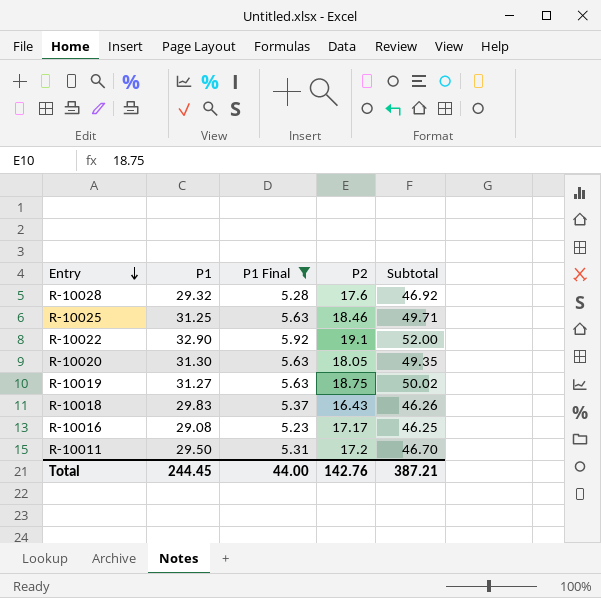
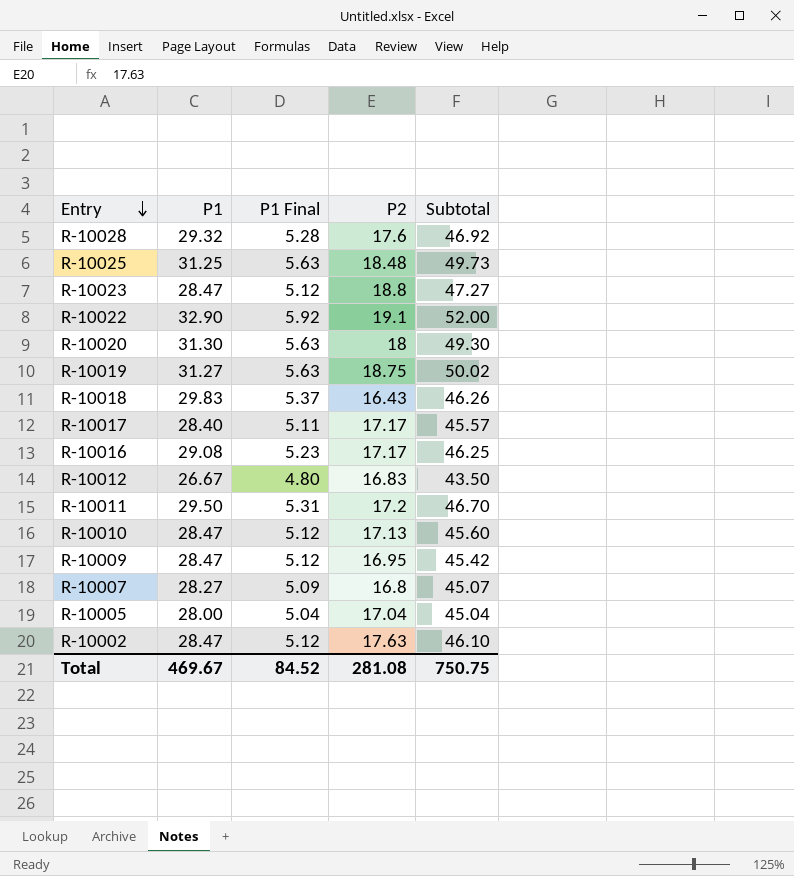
filter: P1 Final >= 5.23 -> none
R-10025 | P2: 18.46 -> 18.48
R-10025 | Subtotal: 49.71 -> 49.73
R-10020 | P2: 18.05 -> 18
R-10020 | Subtotal: 49.35 -> 49.30
Total | P1: 244.45 -> 469.67
Total | P1 Final: 44.00 -> 84.52
Total | P2: 142.76 -> 281.08
Total | Subtotal: 387.21 -> 750.75

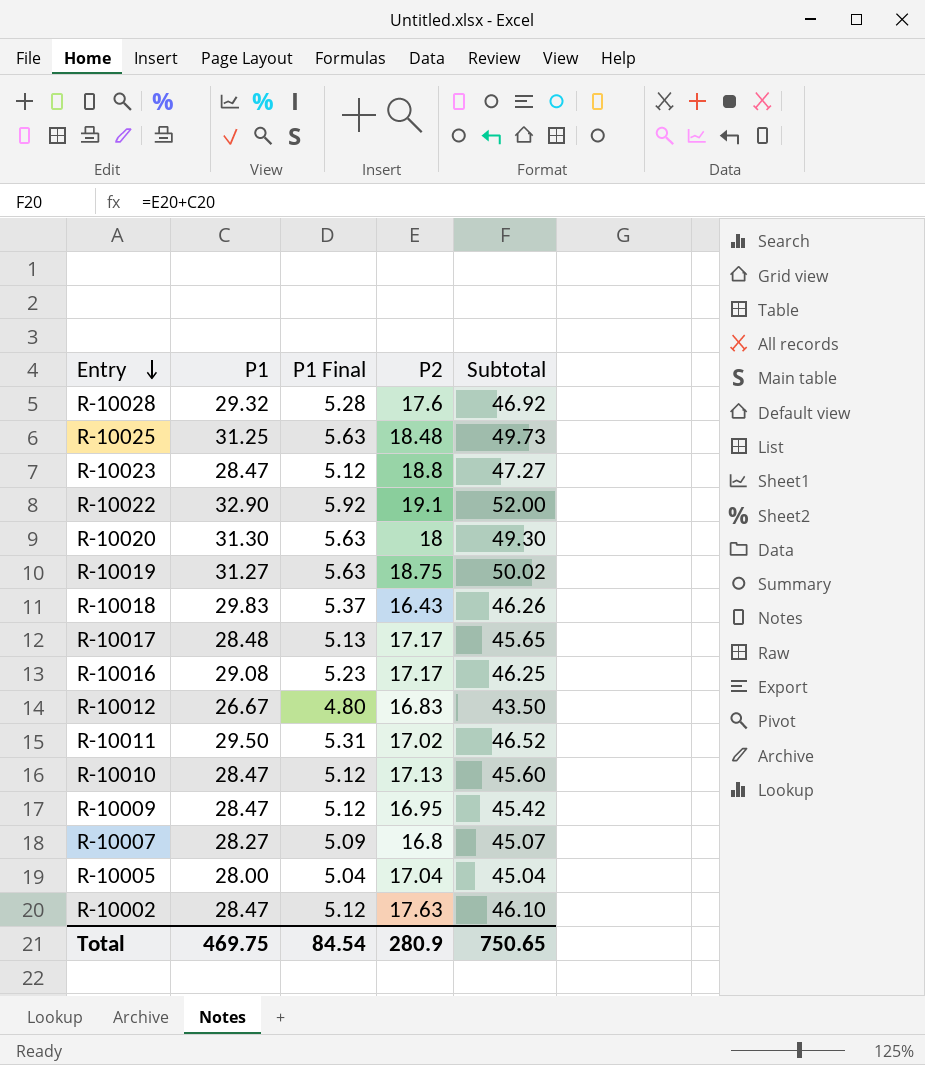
R-10017 | P1: 28.40 -> 28.48
R-10017 | P1 Final: 5.11 -> 5.13
R-10017 | Subtotal: 45.57 -> 45.65
R-10011 | P2: 17.2 -> 17.02
R-10011 | Subtotal: 46.70 -> 46.52
Total | P1: 469.67 -> 469.75
Total | P1 Final: 84.52 -> 84.54
Total | P2: 281.08 -> 280.9
Total | Subtotal: 750.75 -> 750.65

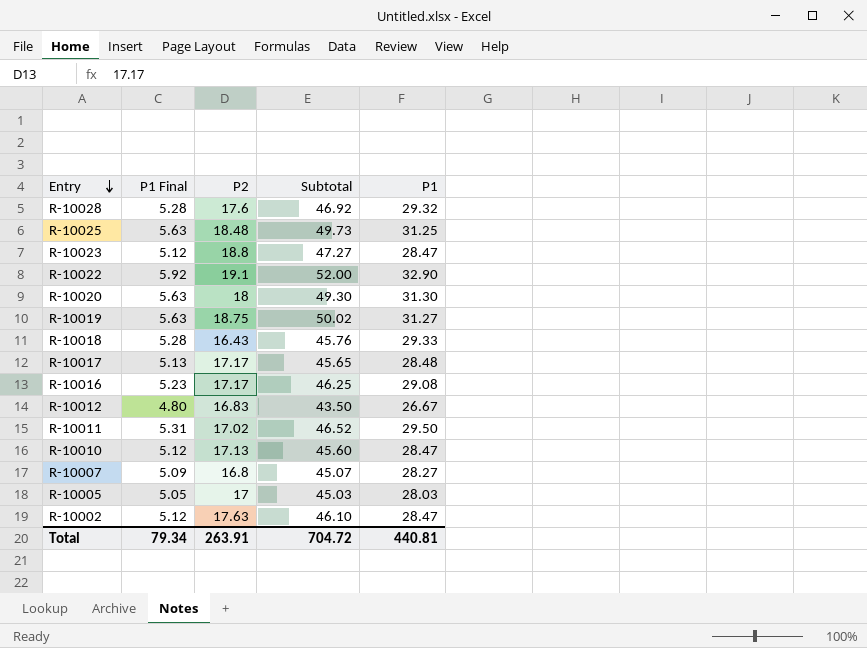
column P1 | position: 2 -> 5
row R-10009: 28.47 | 5.12 | 16.95 | 45.42 -> none
R-10018 | P1 Final: 5.37 -> 5.28
R-10018 | Subtotal: 46.26 -> 45.76
R-10018 | P1: 29.83 -> 29.33
R-10005 | P1 Final: 5.04 -> 5.05
R-10005 | P2: 17.04 -> 17
R-10005 | Subtotal: 45.04 -> 45.03
R-10005 | P1: 28.00 -> 28.03
Total | P1 Final: 84.54 -> 79.34
Total | P2: 280.9 -> 263.91
Total | Subtotal: 750.65 -> 704.72
Total | P1: 469.75 -> 440.81

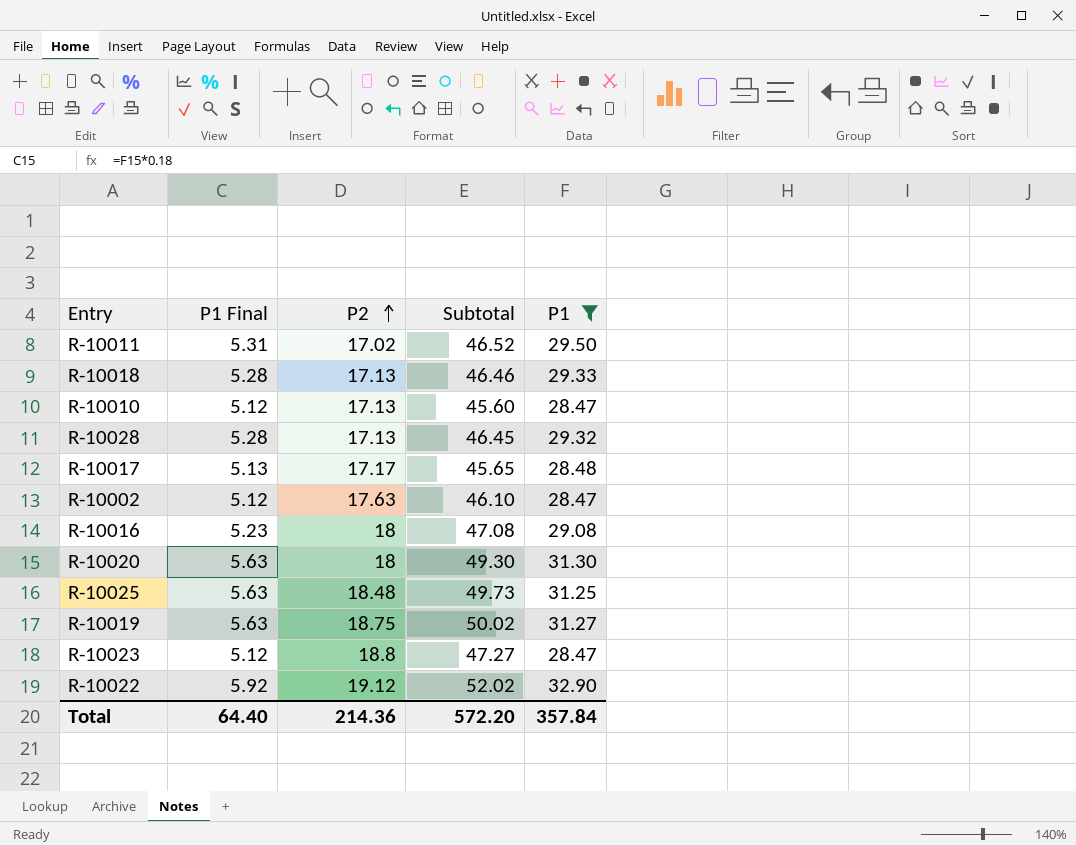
filter: none -> P1 >= 28.47
row order: Entry descending -> P2 ascending
R-10018 | P2: 16.43 -> 17.13
R-10018 | Subtotal: 45.76 -> 46.46
R-10028 | P2: 17.6 -> 17.13
R-10028 | Subtotal: 46.92 -> 46.45
R-10016 | P2: 17.17 -> 18
R-10016 | Subtotal: 46.25 -> 47.08
R-10022 | P2: 19.1 -> 19.12
R-10022 | Subtotal: 52.00 -> 52.02
Total | P1 Final: 79.34 -> 64.40
Total | P2: 263.91 -> 214.36
Total | Subtotal: 704.72 -> 572.20
Total | P1: 440.81 -> 357.84

